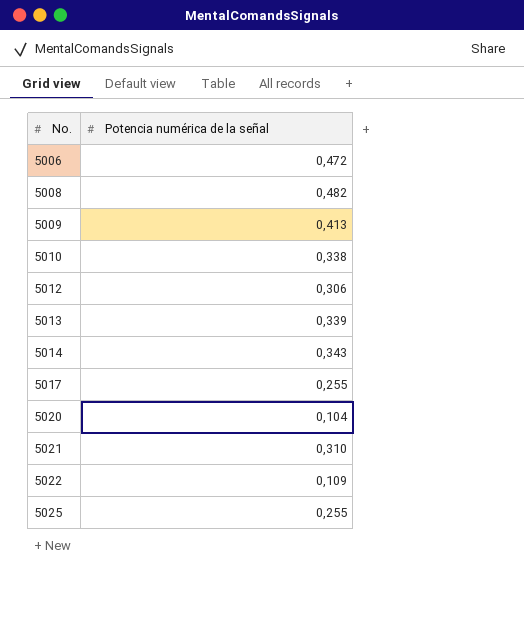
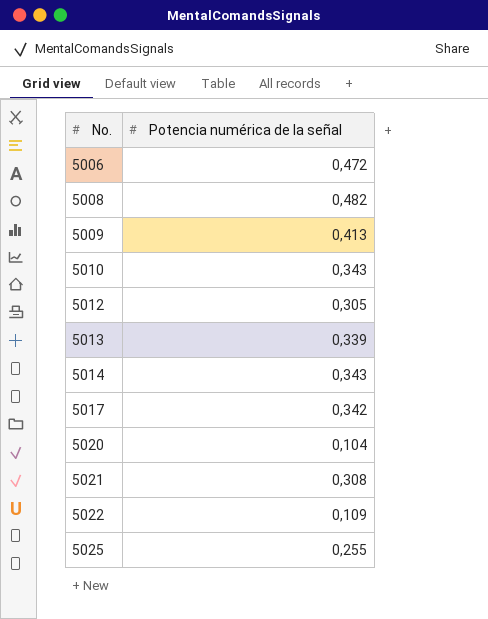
5010 | Potencia numérica de la señal: 0,338 -> 0,343
5012 | Potencia numérica de la señal: 0,306 -> 0,305
5017 | Potencia numérica de la señal: 0,255 -> 0,342
5021 | Potencia numérica de la señal: 0,310 -> 0,308

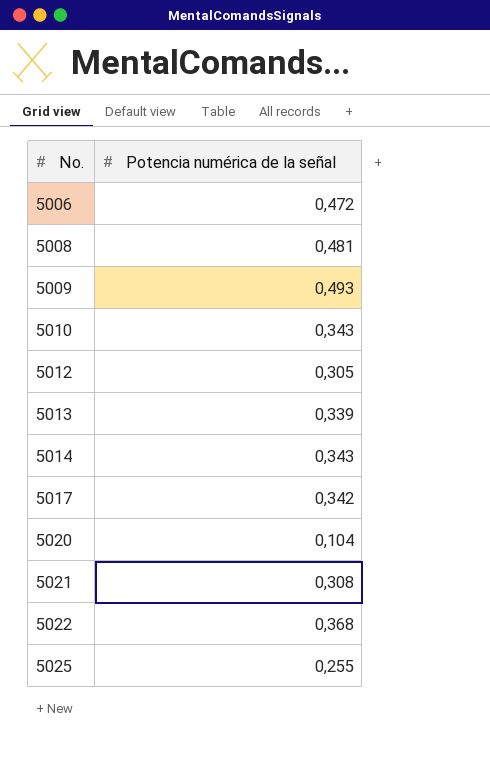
5008 | Potencia numérica de la señal: 0,482 -> 0,481
5009 | Potencia numérica de la señal: 0,413 -> 0,493
5022 | Potencia numérica de la señal: 0,109 -> 0,368

